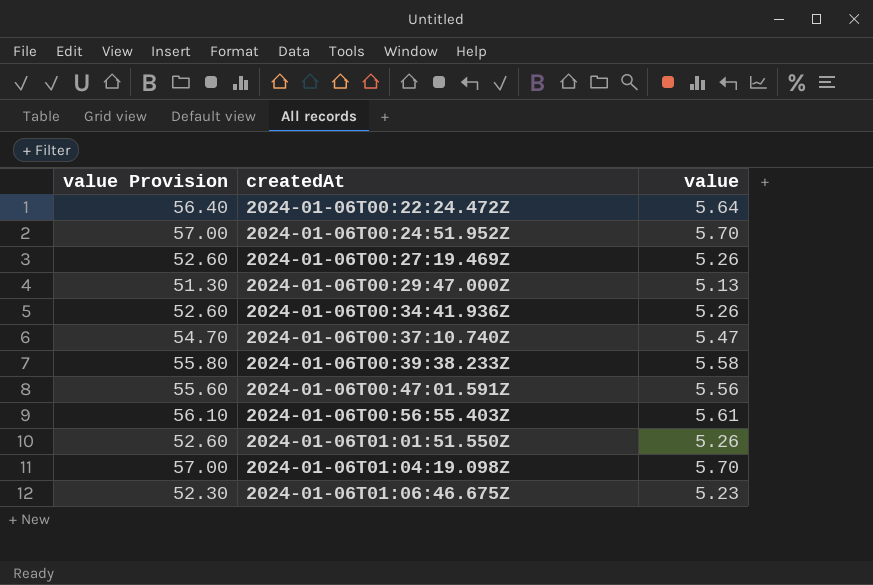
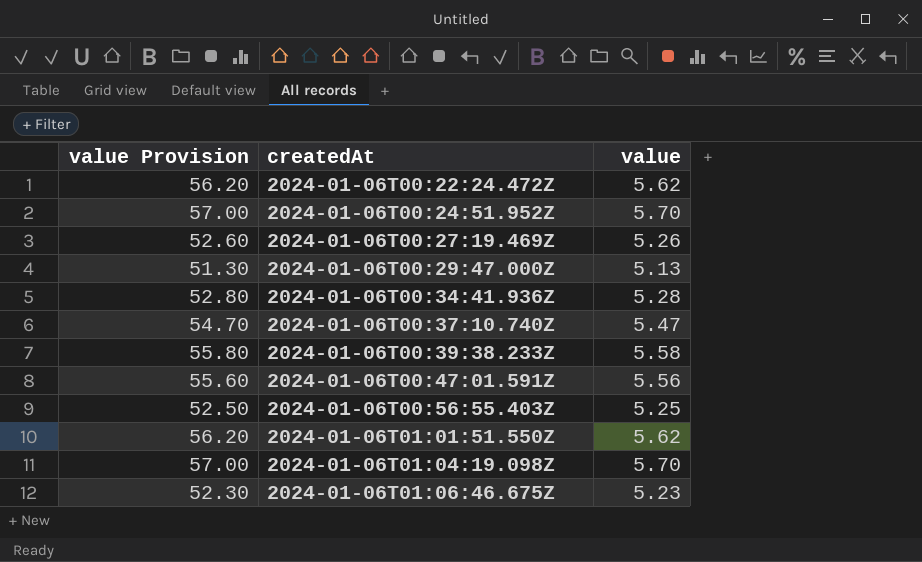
2024-01-06T00:22:24.472Z | value Provision: 56.40 -> 56.20
2024-01-06T00:22:24.472Z | value: 5.64 -> 5.62
2024-01-06T00:34:41.936Z | value Provision: 52.60 -> 52.80
2024-01-06T00:34:41.936Z | value: 5.26 -> 5.28
2024-01-06T00:56:55.403Z | value Provision: 56.10 -> 52.50
2024-01-06T00:56:55.403Z | value: 5.61 -> 5.25
2024-01-06T01:01:51.550Z | value Provision: 52.60 -> 56.20
2024-01-06T01:01:51.550Z | value: 5.26 -> 5.62

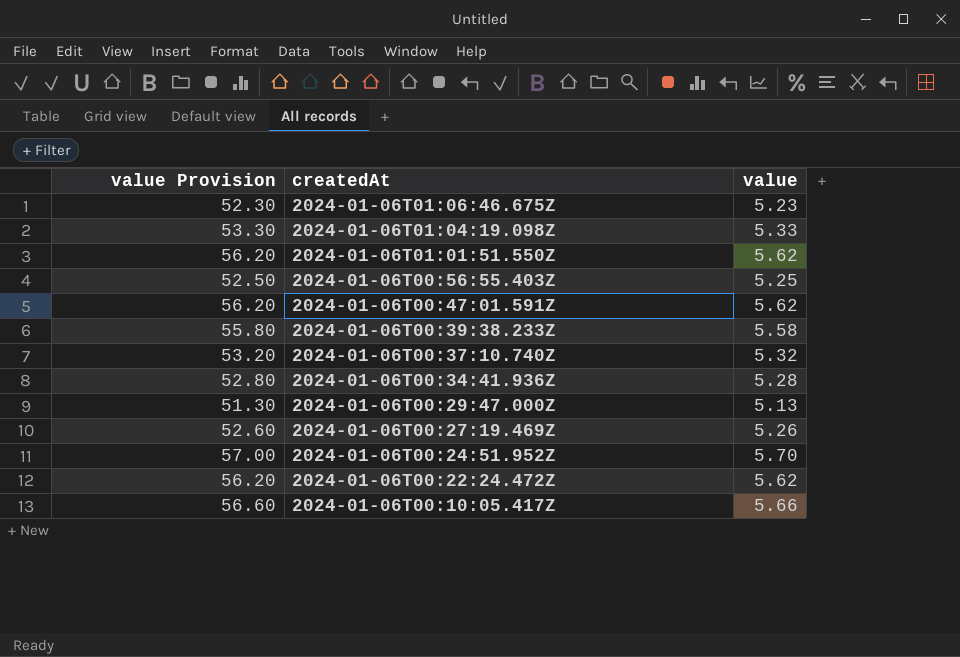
row order: createdAt ascending -> createdAt descending
2024-01-06T01:04:19.098Z | value Provision: 57.00 -> 53.30
2024-01-06T01:04:19.098Z | value: 5.70 -> 5.33
2024-01-06T00:47:01.591Z | value Provision: 55.60 -> 56.20
2024-01-06T00:47:01.591Z | value: 5.56 -> 5.62
2024-01-06T00:37:10.740Z | value Provision: 54.70 -> 53.20
2024-01-06T00:37:10.740Z | value: 5.47 -> 5.32
row 2024-01-06T00:10:05.417Z: none -> 56.60 | 5.66

